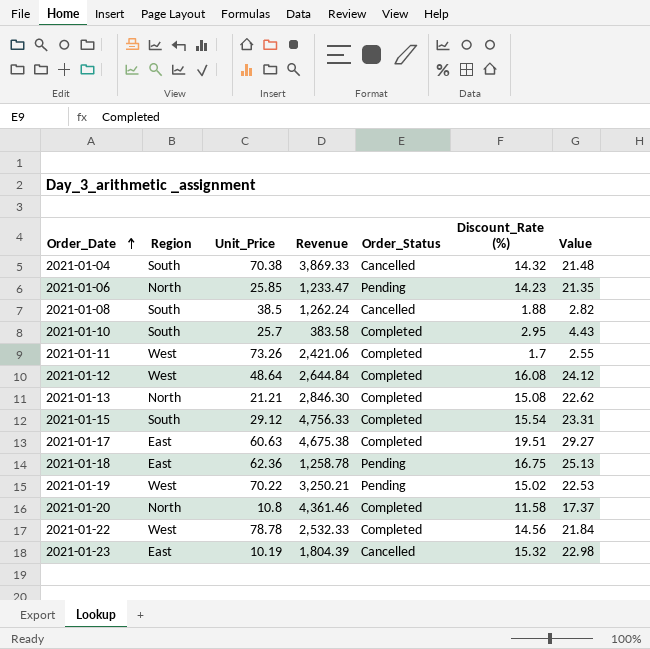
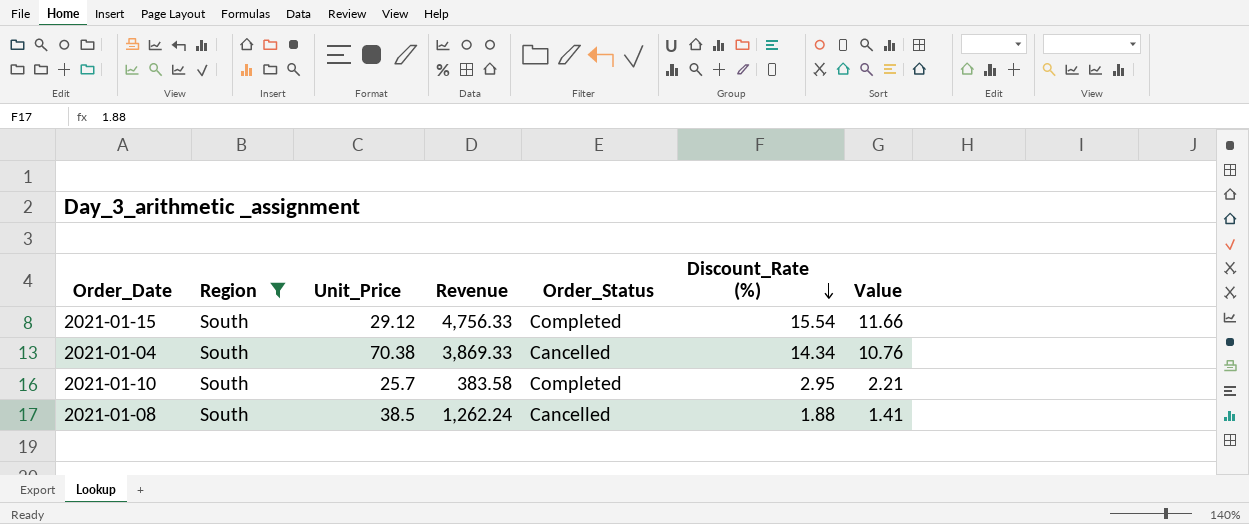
filter: none -> Region = South
row order: Order_Date ascending -> Discount_Rate (%) descending
column Value | formula: [Discount_Rate (%)] * 1.5 -> [Discount_Rate (%)] * 0.75
2021-01-04 | Discount_Rate (%): 14.32 -> 14.34

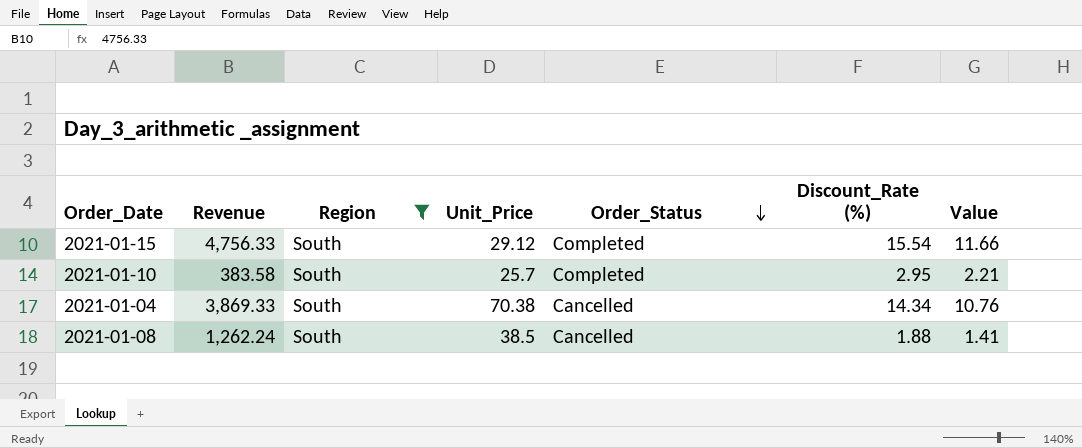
row order: Discount_Rate (%) descending -> Order_Status descending
column Revenue | position: 4 -> 2

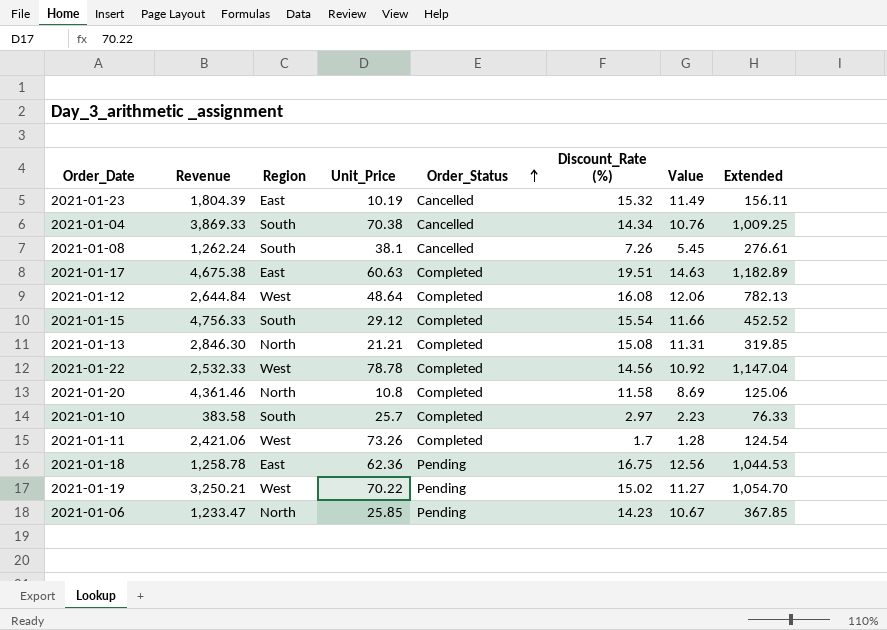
filter: Region = South -> none
row order: Order_Status descending -> Order_Status ascending
column Extended | formula: none -> [Unit_Price] * [Discount_Rate (%)]
2021-01-08 | Unit_Price: 38.5 -> 38.1
2021-01-08 | Discount_Rate (%): 1.88 -> 7.26
2021-01-08 | Value: 1.41 -> 5.45
2021-01-10 | Discount_Rate (%): 2.95 -> 2.97
2021-01-10 | Value: 2.21 -> 2.23

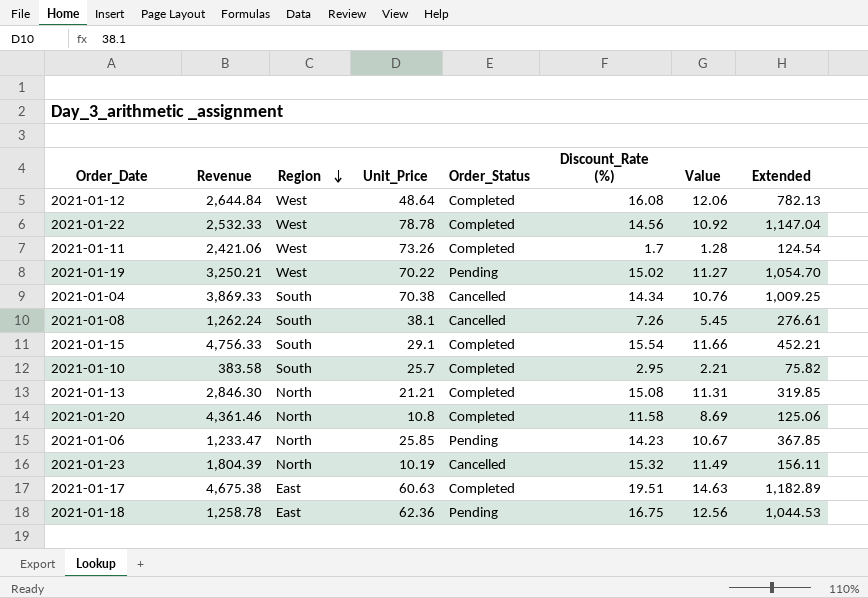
row order: Order_Status ascending -> Region descending
2021-01-15 | Unit_Price: 29.12 -> 29.1
2021-01-15 | Extended: 452.52 -> 452.21
2021-01-10 | Discount_Rate (%): 2.97 -> 2.95
2021-01-10 | Value: 2.23 -> 2.21
2021-01-10 | Extended: 76.33 -> 75.82
2021-01-23 | Region: East -> North

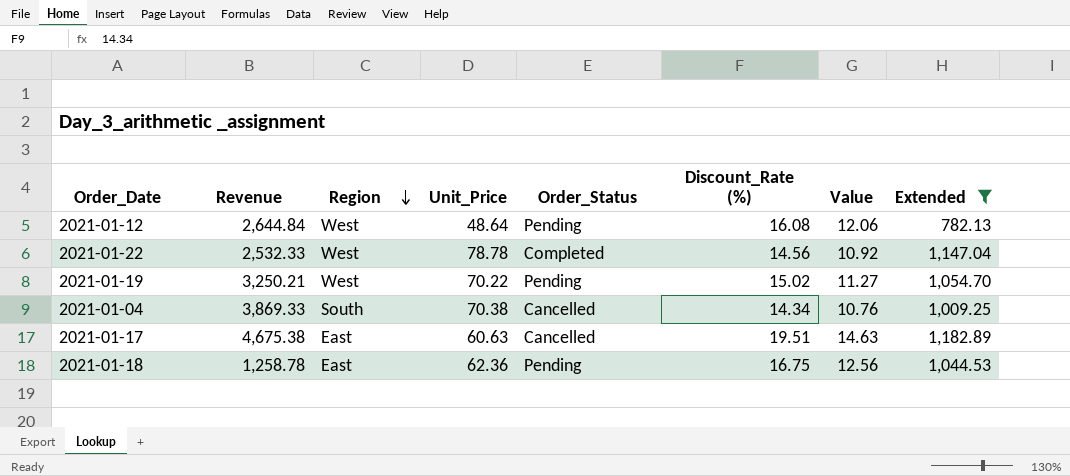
filter: none -> Extended >= 782.13
2021-01-12 | Order_Status: Completed -> Pending
2021-01-17 | Order_Status: Completed -> Cancelled

